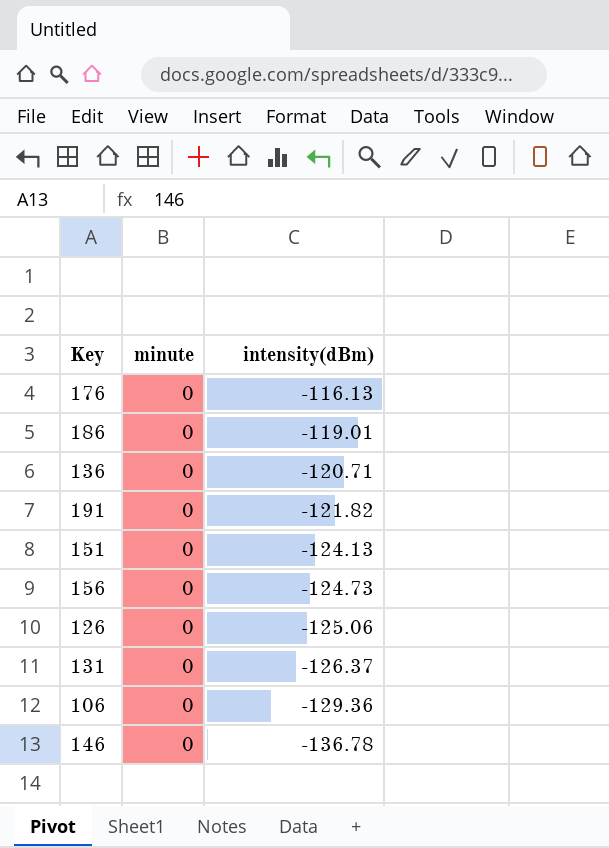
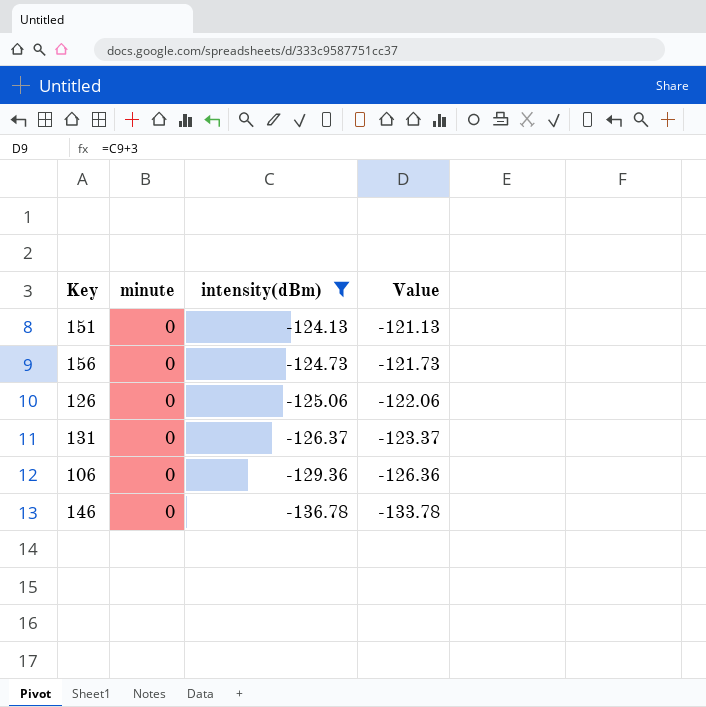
filter: none -> intensity(dBm) <= -124.13
column Value | formula: none -> [intensity(dBm)] + 3

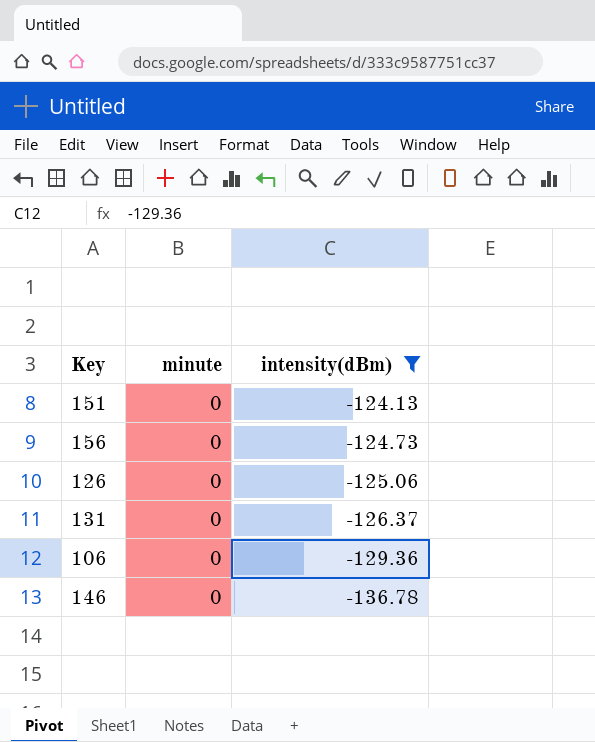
column Value | formula: [intensity(dBm)] + 3 -> none

